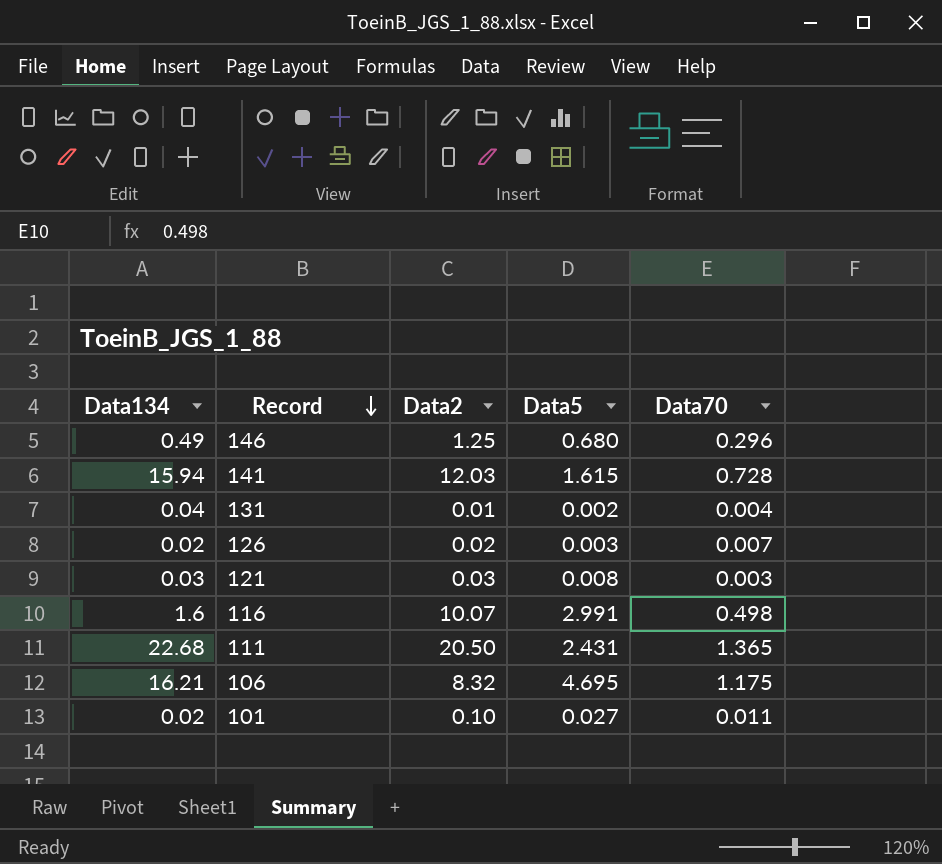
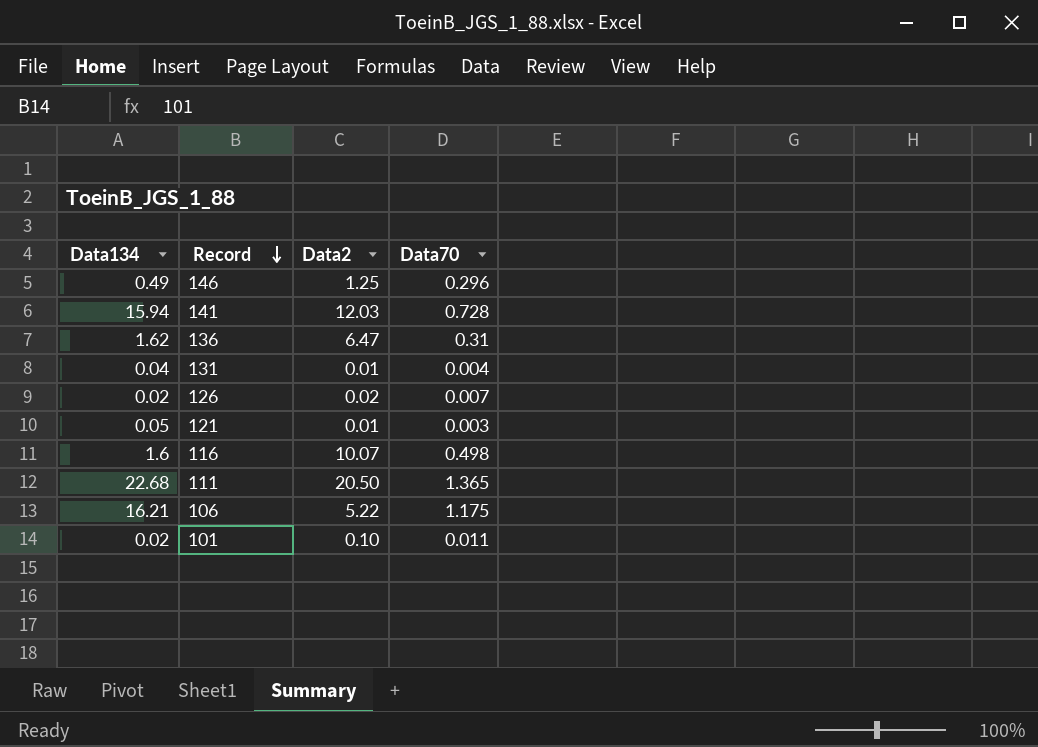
column Data5 | position: 4 -> none
row 136: none -> 1.62 | 6.47 | 0.31
121 | Data134: 0.03 -> 0.05
121 | Data2: 0.03 -> 0.01
106 | Data2: 8.32 -> 5.22

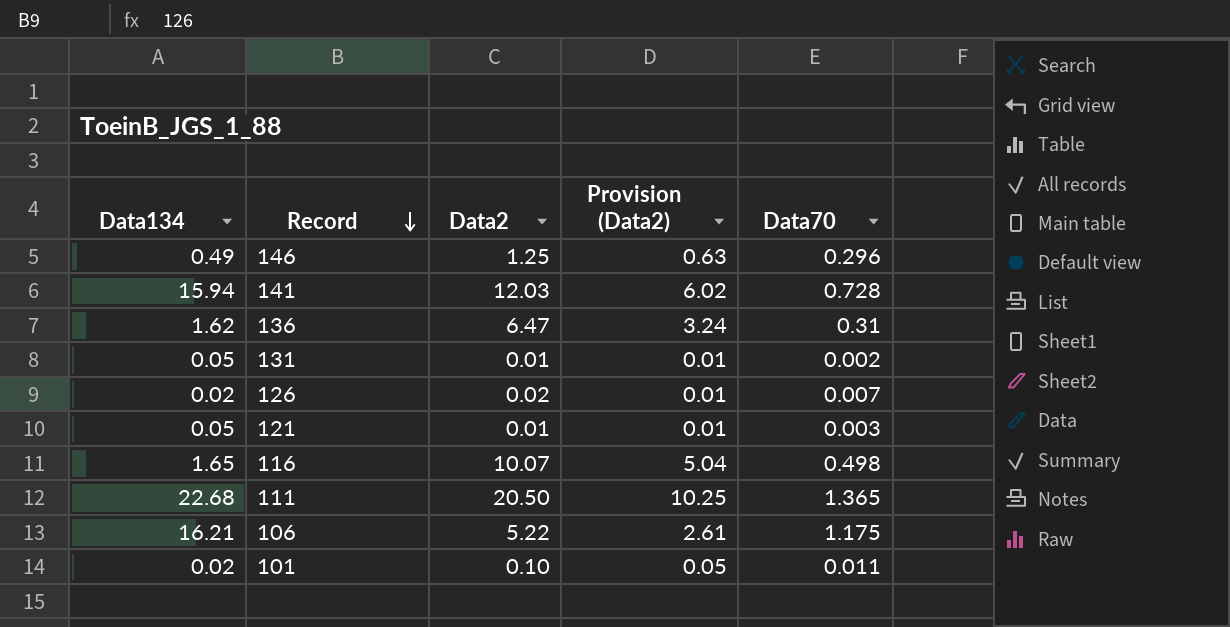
column Provision (Data2) | formula: none -> [Data2] * 0.5
131 | Data134: 0.04 -> 0.05
131 | Data70: 0.004 -> 0.002
116 | Data134: 1.6 -> 1.65

